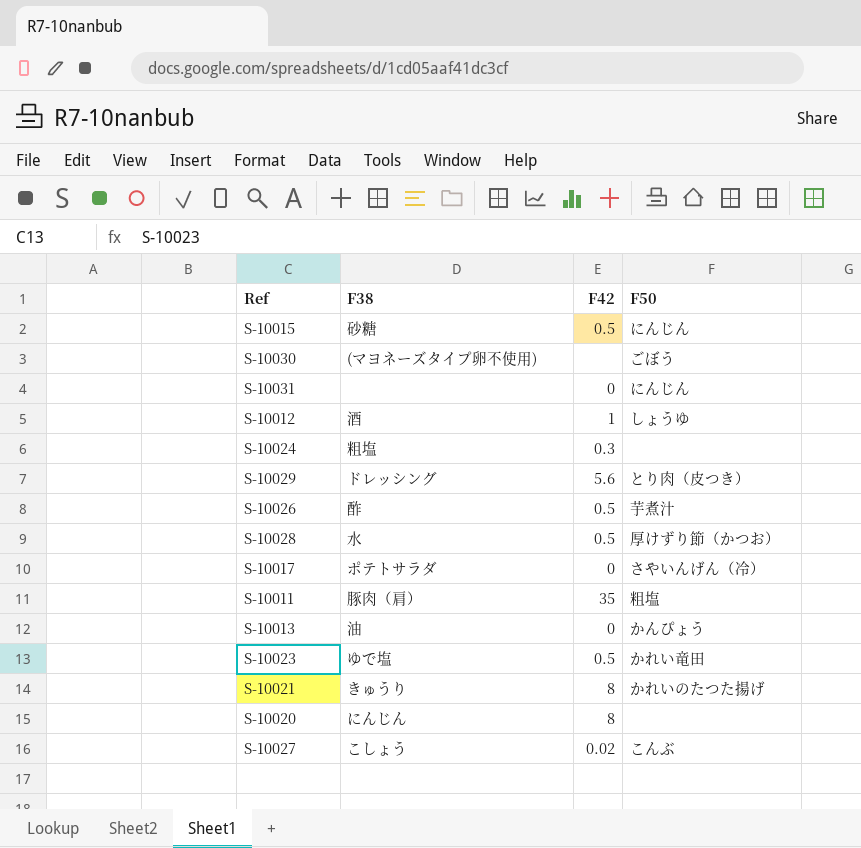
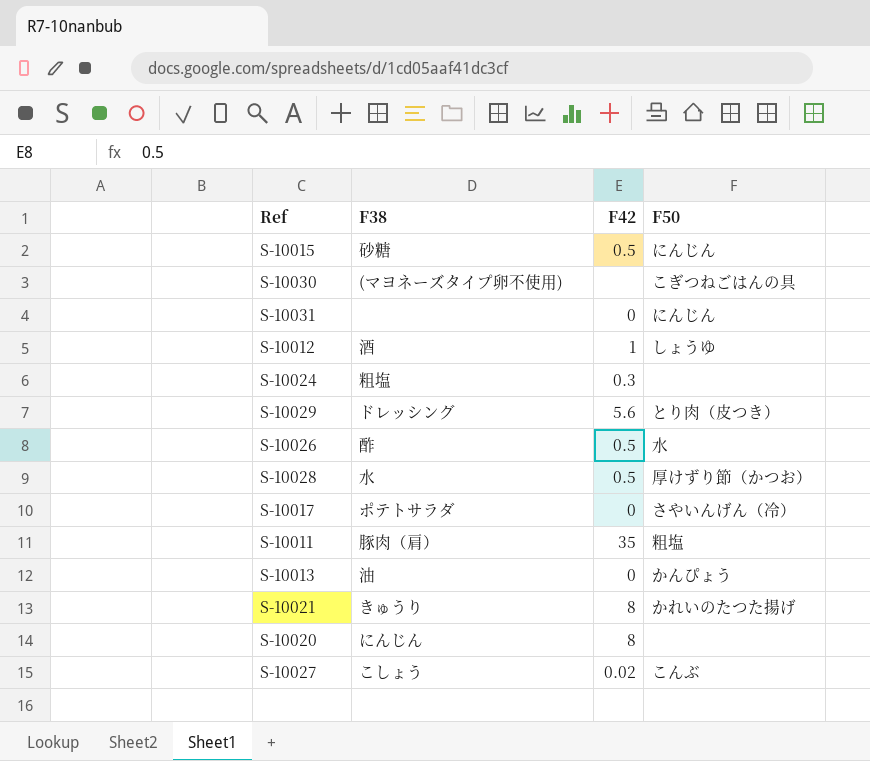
row S-10023: ゆで塩 | 0.5 | かれい竜田 -> none
S-10030 | F50: ごぼう -> こぎつねごはんの具
S-10026 | F50: 芋煮汁 -> 水

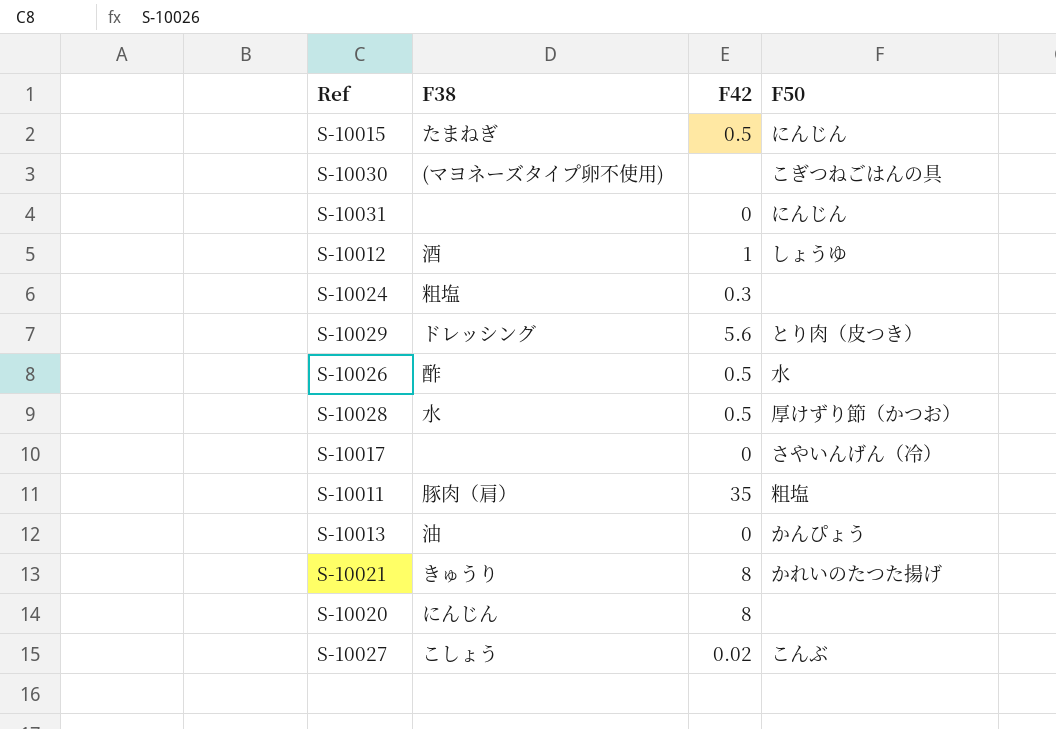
S-10015 | F38: 砂糖 -> たまねぎ
S-10017 | F38: ポテトサラダ -> none

